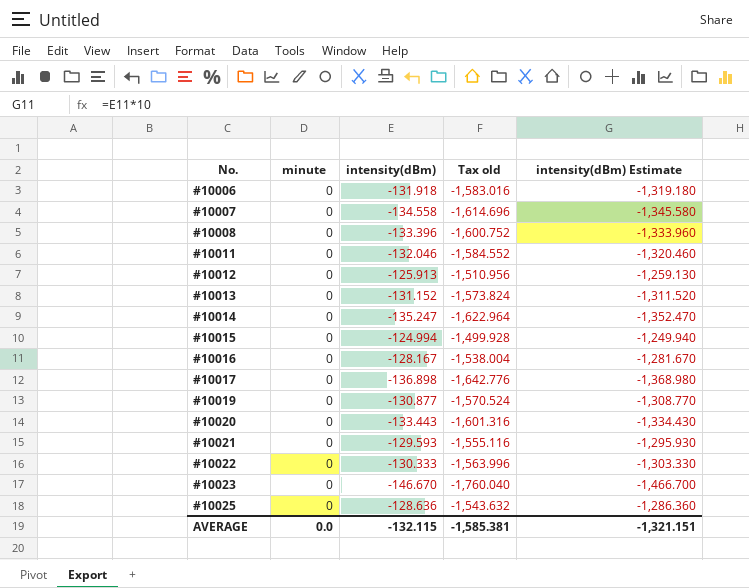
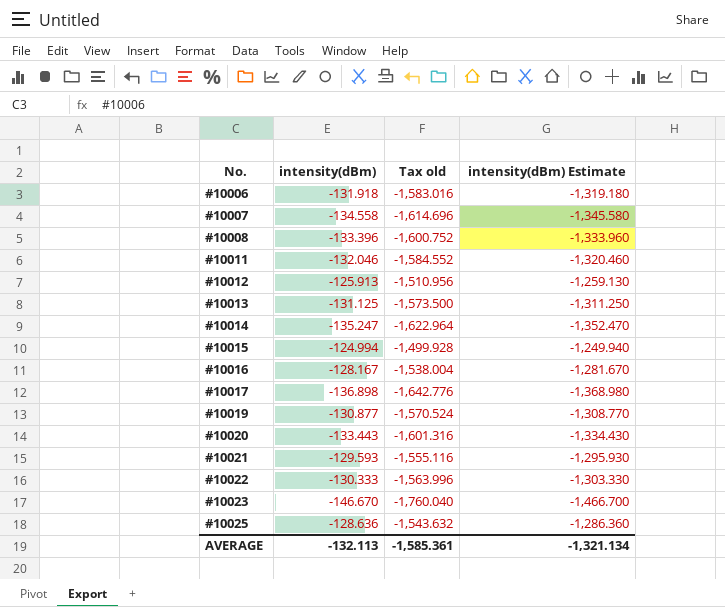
column minute | position: 2 -> none
#10013 | intensity(dBm): -131.152 -> -131.125
#10013 | Tax old: -1,573.824 -> -1,573.500
#10013 | intensity(dBm) Estimate: -1,311.520 -> -1,311.250
AVERAGE | intensity(dBm): -132.115 -> -132.113
AVERAGE | Tax old: -1,585.381 -> -1,585.361
AVERAGE | intensity(dBm) Estimate: -1,321.151 -> -1,321.134

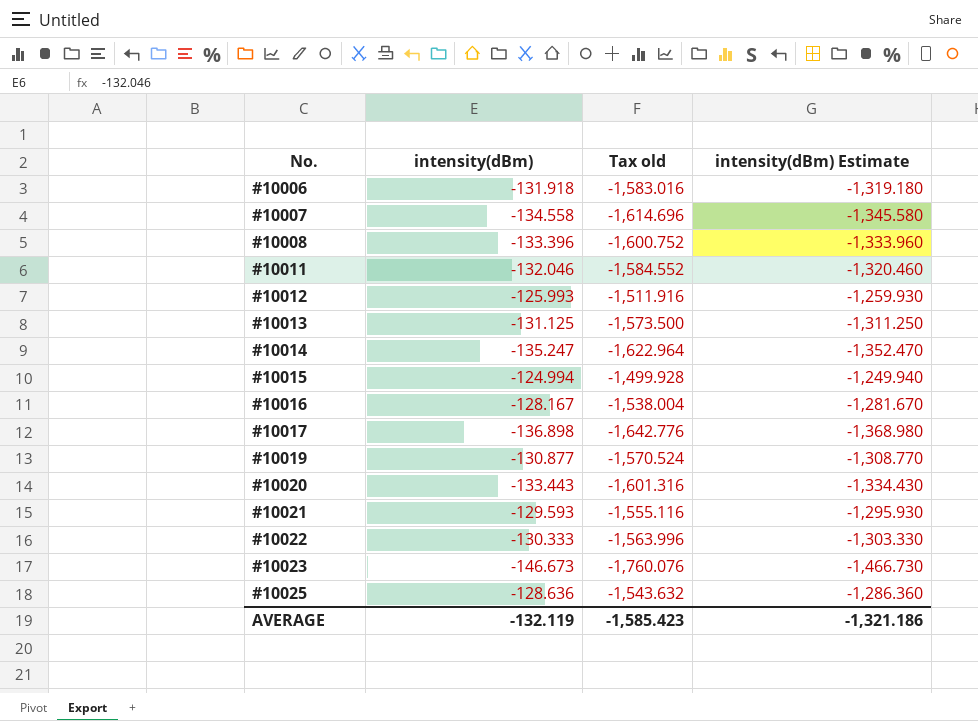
#10012 | intensity(dBm): -125.913 -> -125.993
#10012 | Tax old: -1,510.956 -> -1,511.916
#10012 | intensity(dBm) Estimate: -1,259.130 -> -1,259.930
#10023 | intensity(dBm): -146.670 -> -146.673
#10023 | Tax old: -1,760.040 -> -1,760.076
#10023 | intensity(dBm) Estimate: -1,466.700 -> -1,466.730
AVERAGE | intensity(dBm): -132.113 -> -132.119
AVERAGE | Tax old: -1,585.361 -> -1,585.423
AVERAGE | intensity(dBm) Estimate: -1,321.134 -> -1,321.186

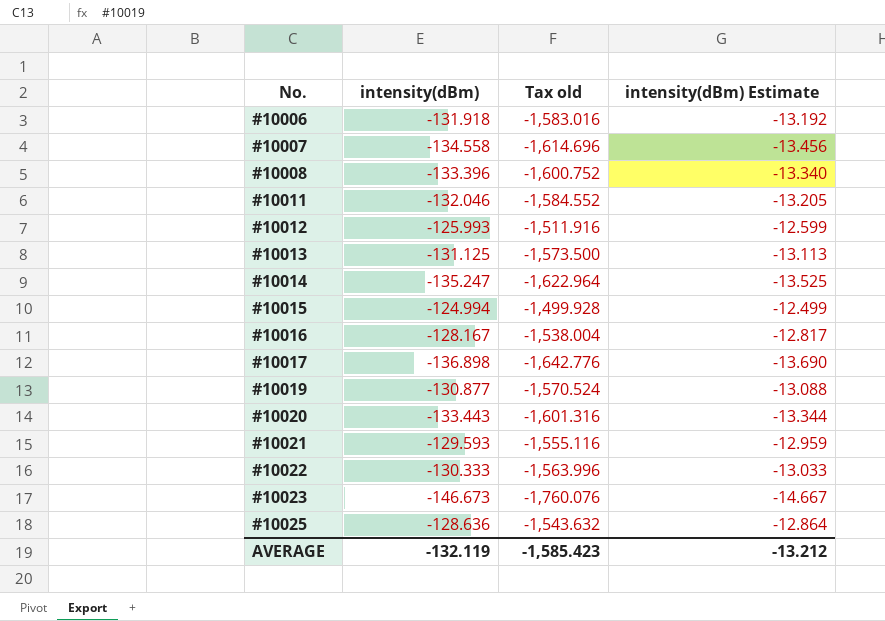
column intensity(dBm) Estimate | formula: [intensity(dBm)] * 10 -> [intensity(dBm)] * 0.1
AVERAGE | intensity(dBm) Estimate: -1,321.186 -> -13.212

